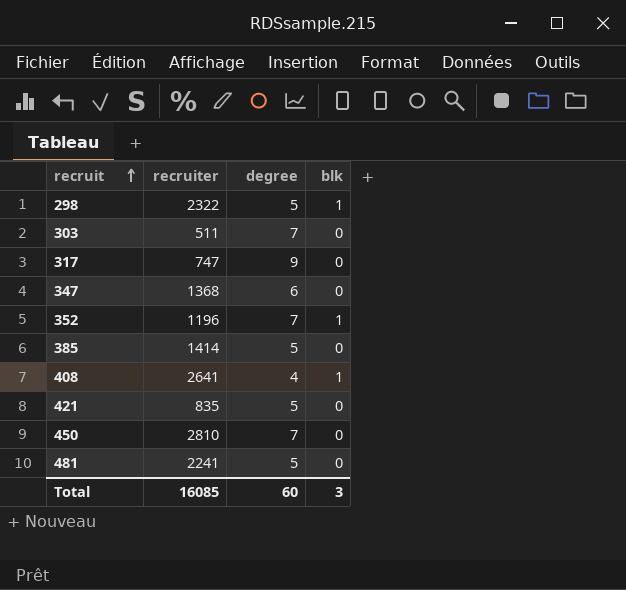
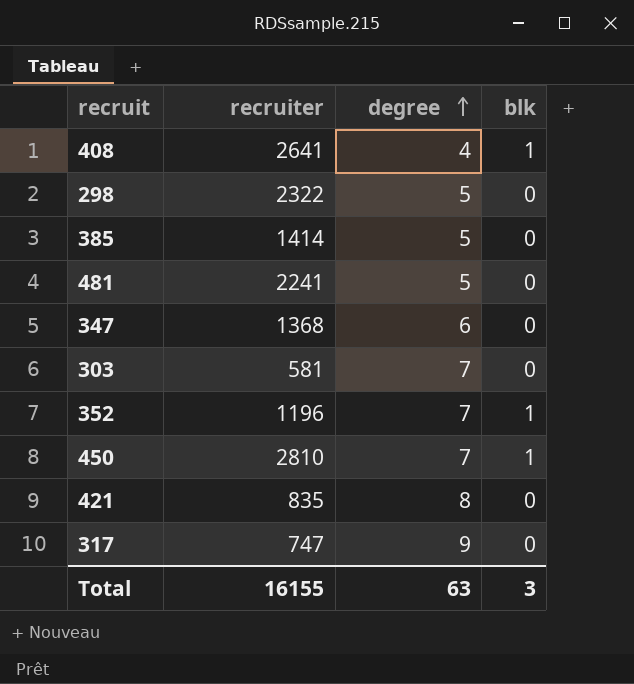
row order: recruit ascending -> degree ascending
298 | blk: 1 -> 0
303 | recruiter: 511 -> 581
450 | blk: 0 -> 1
421 | degree: 5 -> 8
Total | recruiter: 16085 -> 16155
Total | degree: 60 -> 63

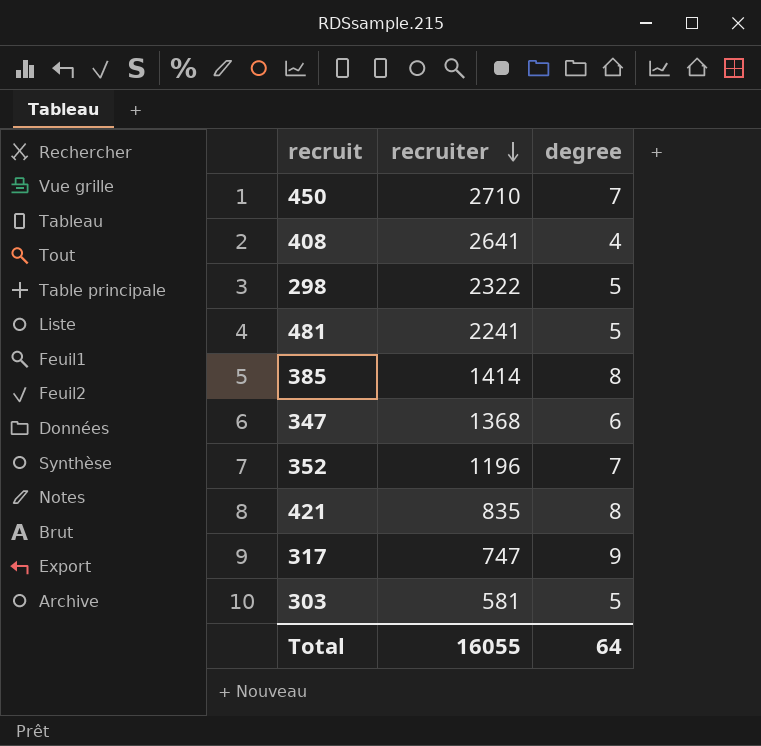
row order: degree ascending -> recruiter descending
column blk | position: 4 -> none
450 | recruiter: 2810 -> 2710
385 | degree: 5 -> 8
303 | degree: 7 -> 5
Total | recruiter: 16155 -> 16055
Total | degree: 63 -> 64

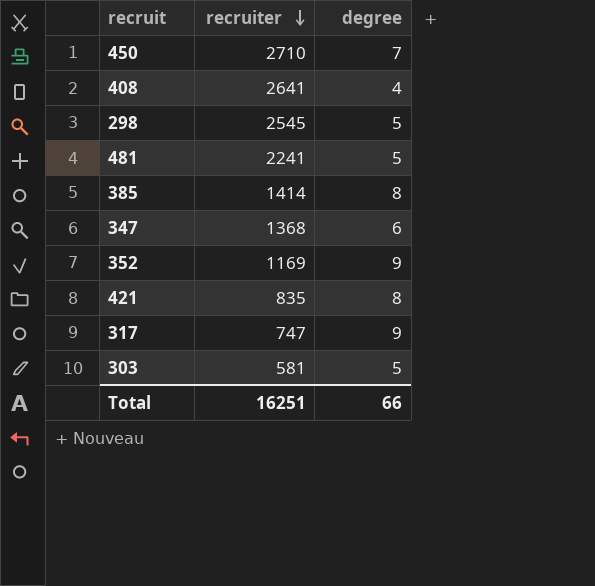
298 | recruiter: 2322 -> 2545
352 | recruiter: 1196 -> 1169
352 | degree: 7 -> 9
Total | recruiter: 16055 -> 16251
Total | degree: 64 -> 66

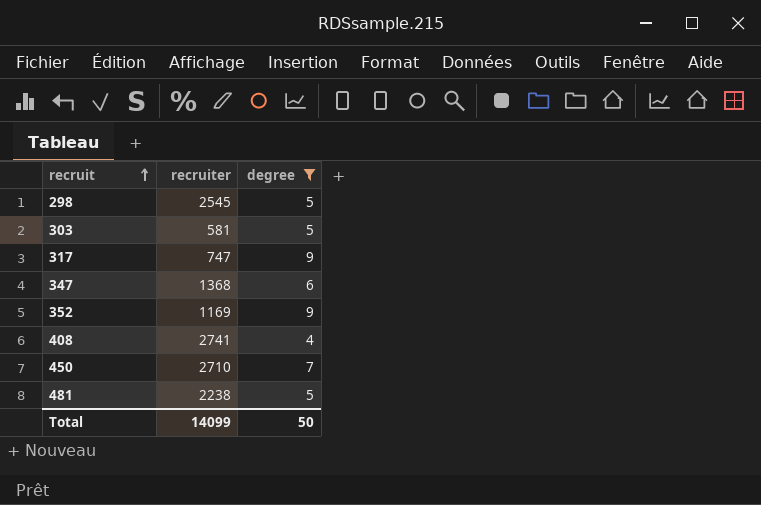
filter: none -> degree != 8
row order: recruiter descending -> recruit ascending
408 | recruiter: 2641 -> 2741
481 | recruiter: 2241 -> 2238
Total | recruiter: 16251 -> 14099
Total | degree: 66 -> 50

